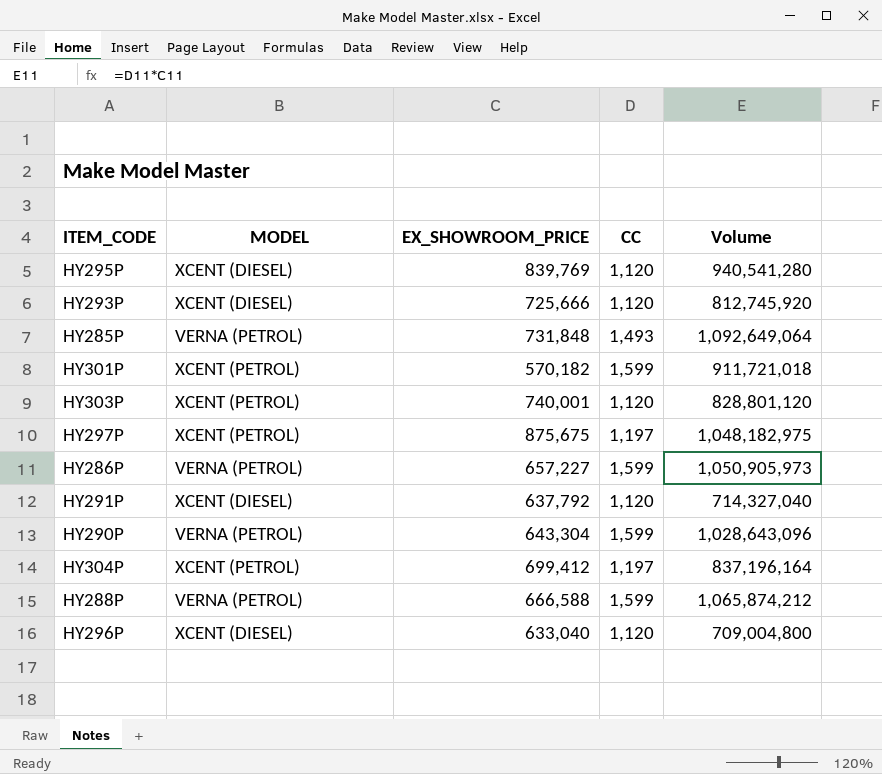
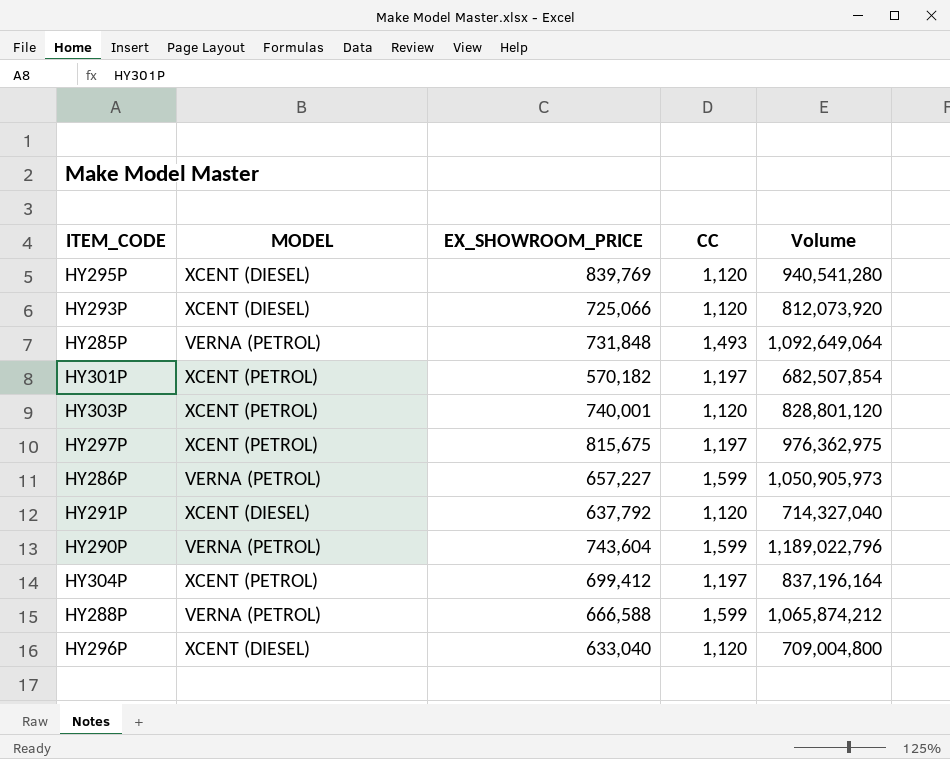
HY293P | EX_SHOWROOM_PRICE: 725,666 -> 725,066
HY293P | Volume: 812,745,920 -> 812,073,920
HY301P | CC: 1,599 -> 1,197
HY301P | Volume: 911,721,018 -> 682,507,854
HY297P | EX_SHOWROOM_PRICE: 875,675 -> 815,675
HY297P | Volume: 1,048,182,975 -> 976,362,975
HY290P | EX_SHOWROOM_PRICE: 643,304 -> 743,604
HY290P | Volume: 1,028,643,096 -> 1,189,022,796

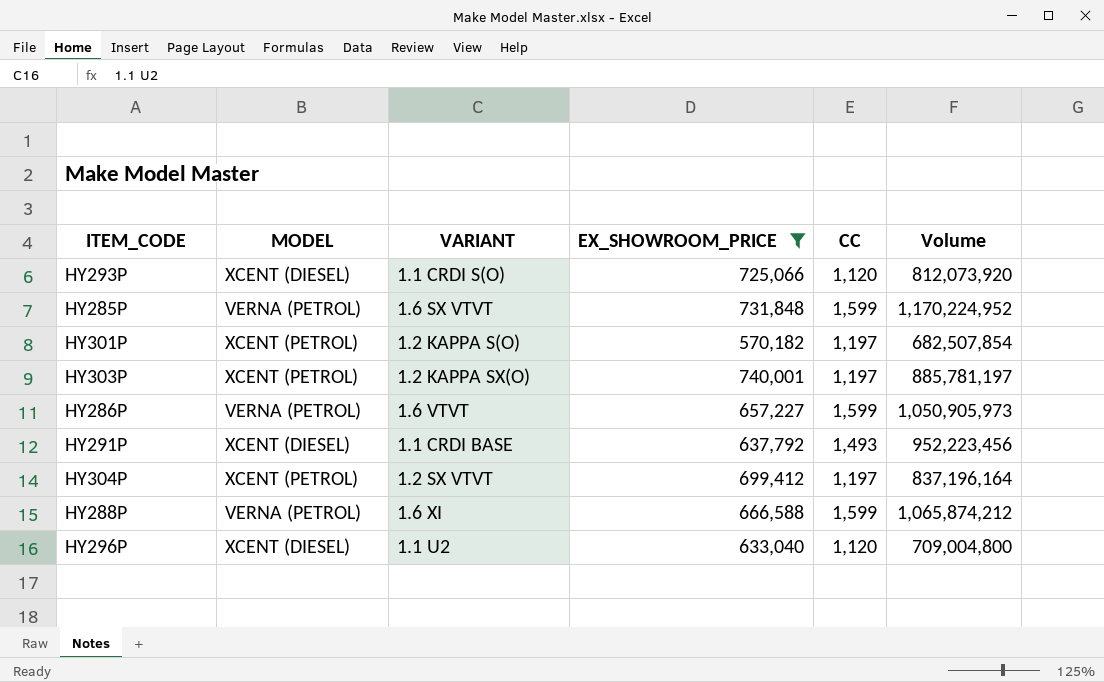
filter: none -> EX_SHOWROOM_PRICE <= 740,001
column VARIANT | position: none -> 3
HY285P | CC: 1,493 -> 1,599
HY285P | Volume: 1,092,649,064 -> 1,170,224,952
HY303P | CC: 1,120 -> 1,197
HY303P | Volume: 828,801,120 -> 885,781,197
HY291P | CC: 1,120 -> 1,493
HY291P | Volume: 714,327,040 -> 952,223,456

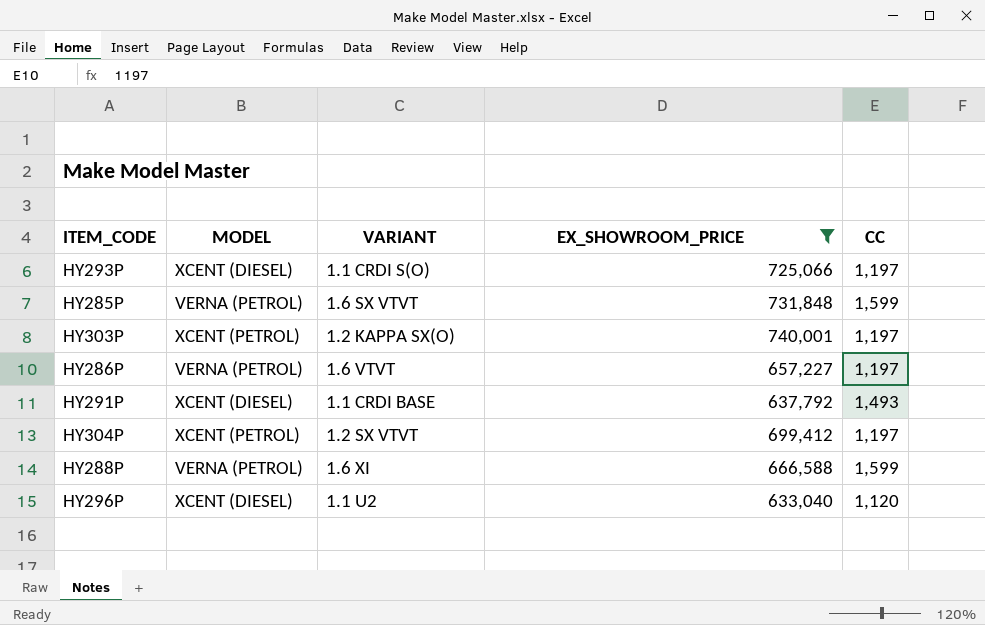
column Volume | formula: [EX_SHOWROOM_PRICE] * [CC] -> none
row HY301P: XCENT (PETROL) | 1.2 KAPPA S(O) | 570,182 | 1,197 | 682,507,854 -> none
HY293P | CC: 1,120 -> 1,197
HY286P | CC: 1,599 -> 1,197

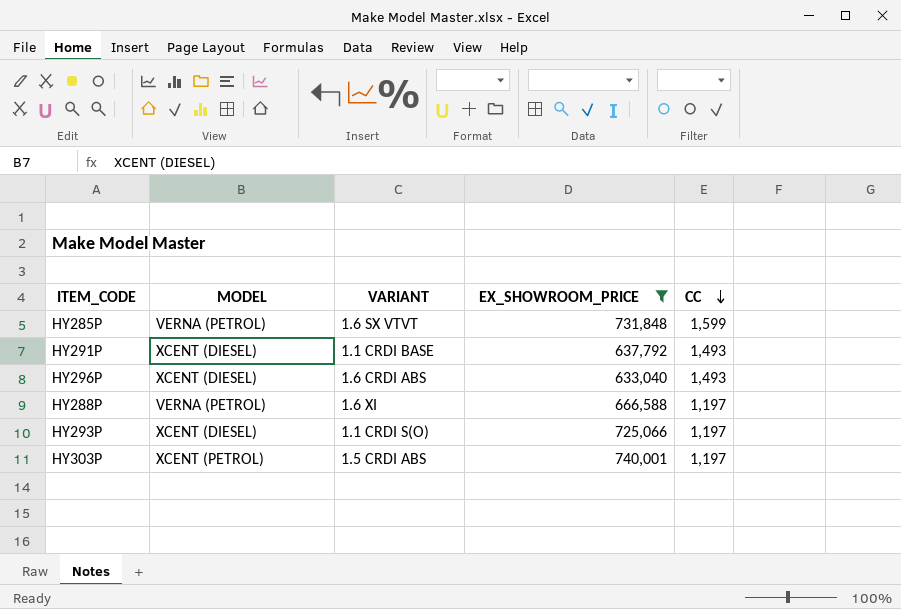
row order: none -> CC descending
row HY286P: VERNA (PETROL) | 1.6 VTVT | 657,227 | 1,197 -> none
row HY304P: XCENT (PETROL) | 1.2 SX VTVT | 699,412 | 1,197 -> none
HY296P | VARIANT: 1.1 U2 -> 1.6 CRDI ABS
HY296P | CC: 1,120 -> 1,493
HY288P | CC: 1,599 -> 1,197
HY303P | VARIANT: 1.2 KAPPA SX(O) -> 1.5 CRDI ABS

